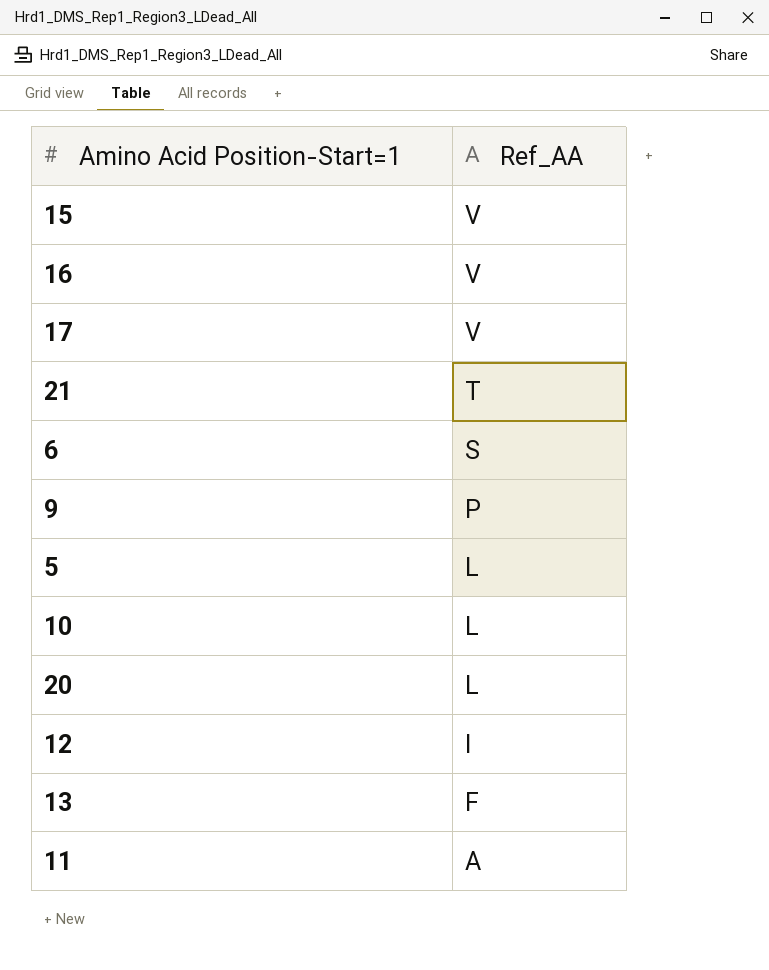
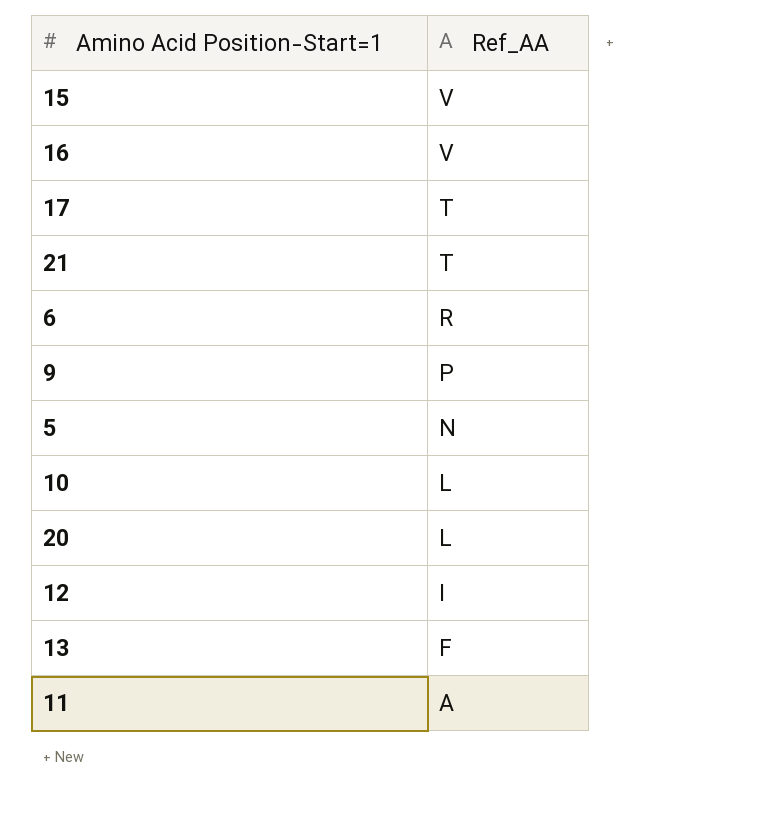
17 | Ref_AA: V -> T
6 | Ref_AA: S -> R
5 | Ref_AA: L -> N

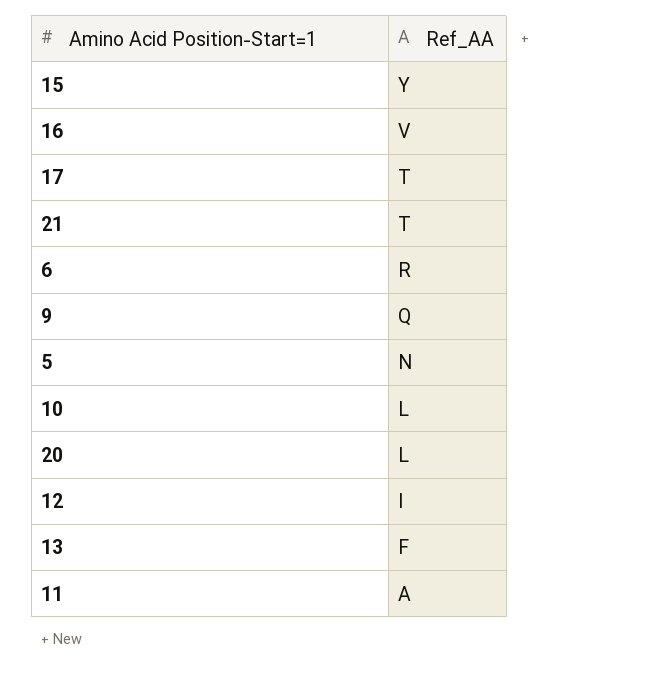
15 | Ref_AA: V -> Y
9 | Ref_AA: P -> Q

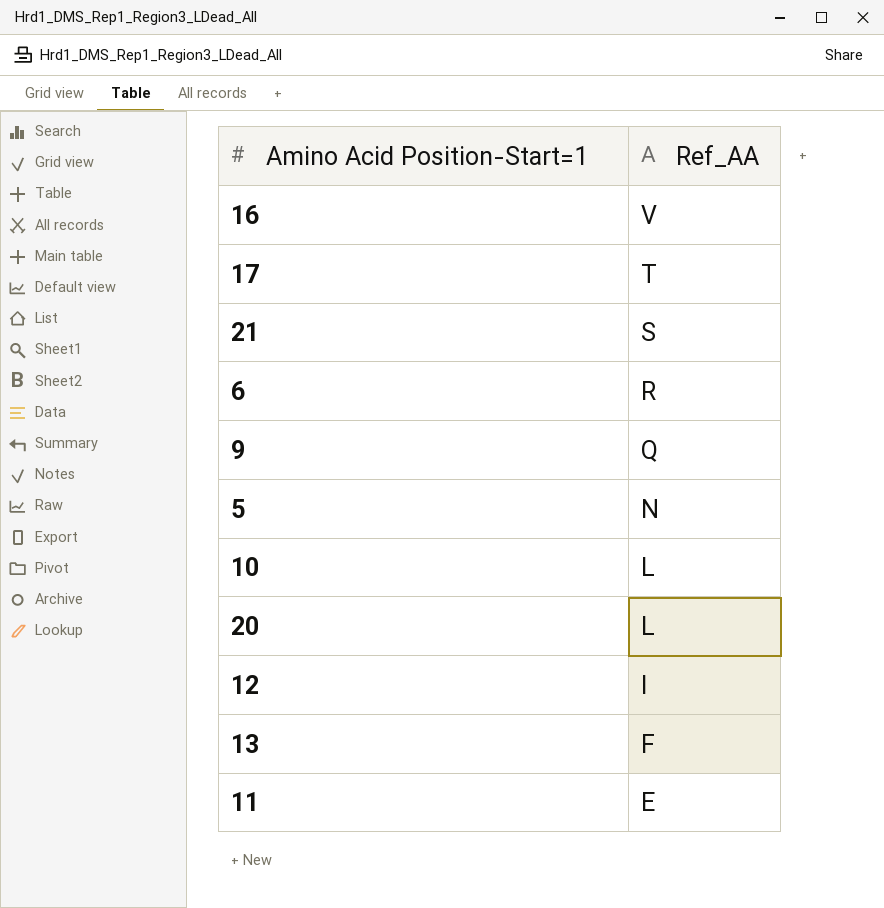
row 15: Y -> none
21 | Ref_AA: T -> S
11 | Ref_AA: A -> E

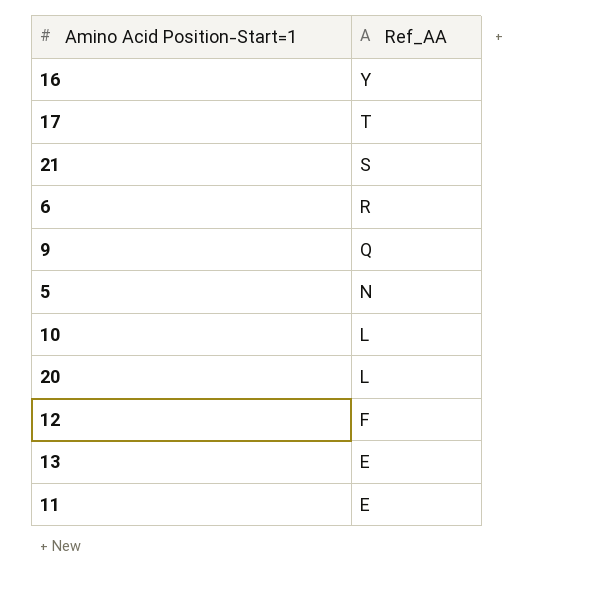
16 | Ref_AA: V -> Y
12 | Ref_AA: I -> F
13 | Ref_AA: F -> E

